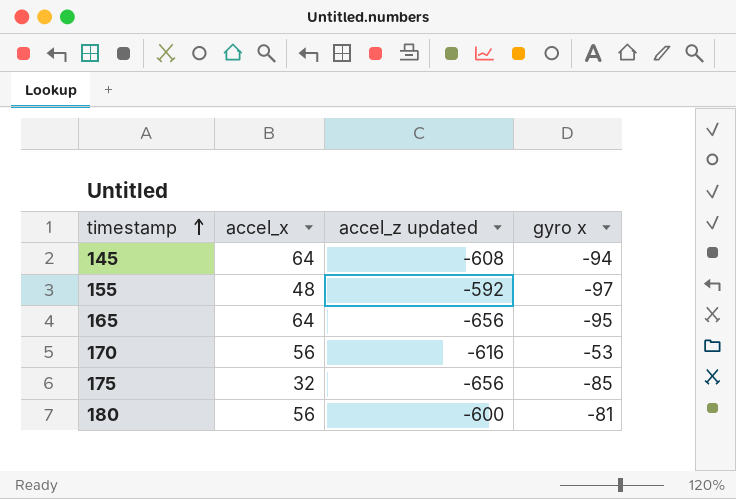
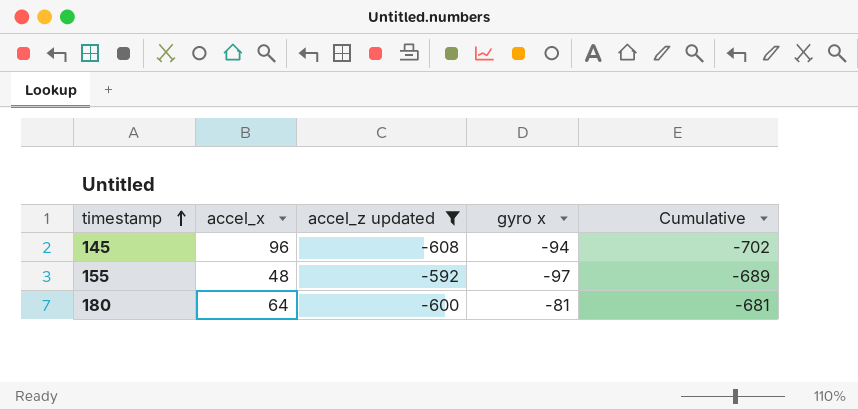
filter: none -> accel_z updated >= -608
column Cumulative | formula: none -> [accel_z updated] + [gyro x]
145 | accel_x: 64 -> 96
180 | accel_x: 56 -> 64

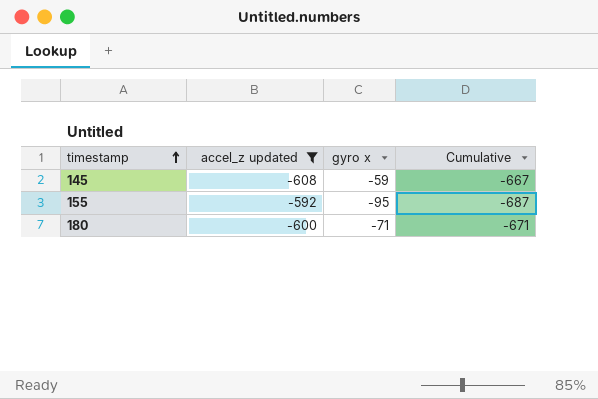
column accel_x | position: 2 -> none
145 | gyro x: -94 -> -59
145 | Cumulative: -702 -> -667
155 | gyro x: -97 -> -95
155 | Cumulative: -689 -> -687
180 | gyro x: -81 -> -71
180 | Cumulative: -681 -> -671

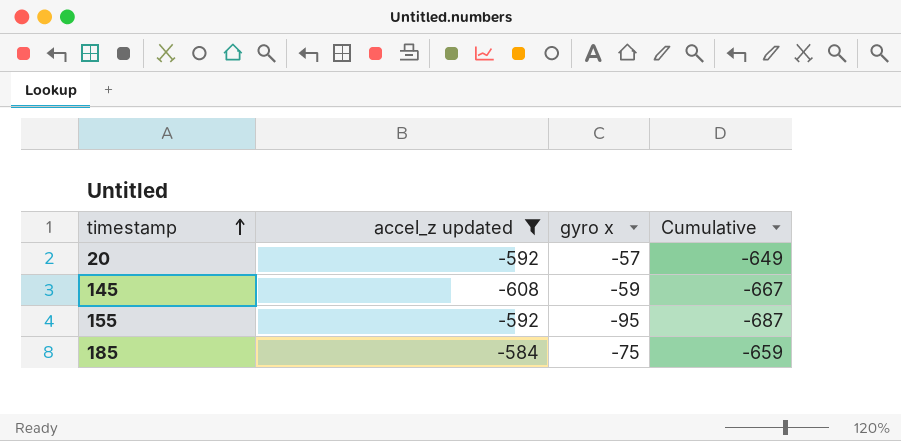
row 180: -600 | -71 | -671 -> none
row 20: none -> -592 | -57 | -649
row 185: none -> -584 | -75 | -659

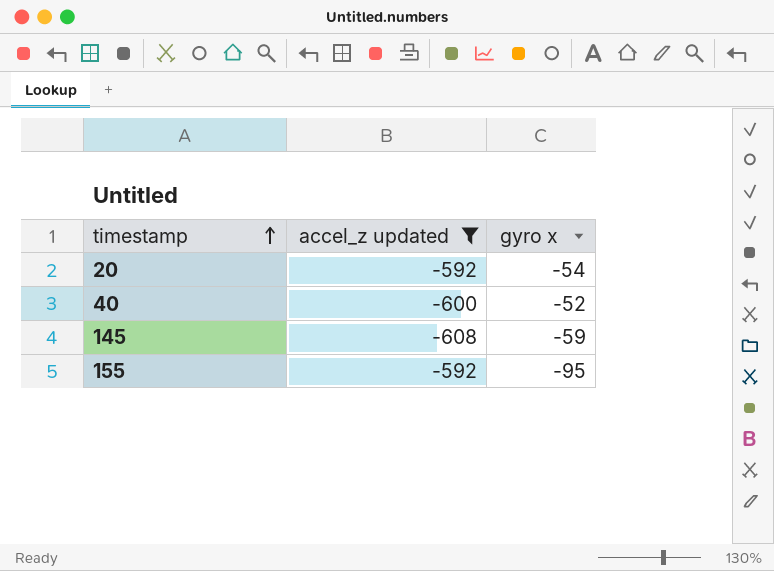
column Cumulative | formula: [accel_z updated] + [gyro x] -> none
row 185: -584 | -75 | -659 -> none
20 | gyro x: -57 -> -54
row 40: none -> -600 | -52

